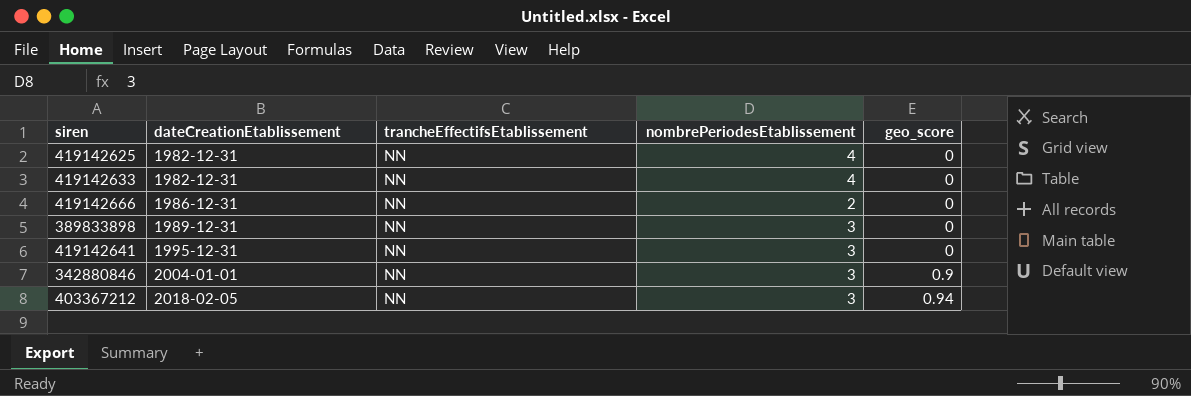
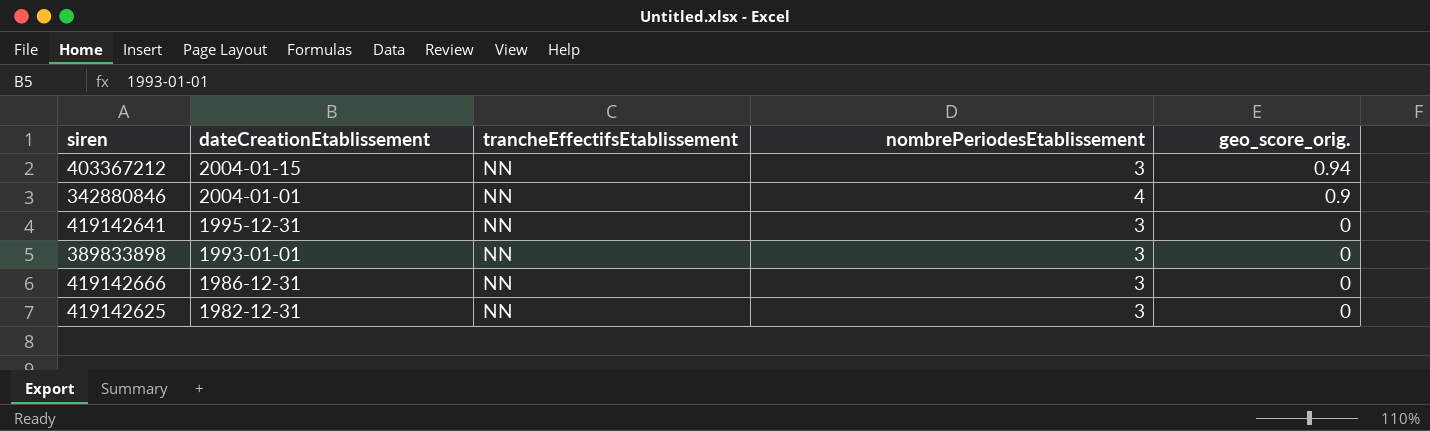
row order: dateCreationEtablissement ascending -> dateCreationEtablissement descending
column name: geo_score -> geo_score_orig.
row 419142633: 1982-12-31 | NN | 4 | 0 -> none
403367212 | dateCreationEtablissement: 2018-02-05 -> 2004-01-15
342880846 | nombrePeriodesEtablissement: 3 -> 4
389833898 | dateCreationEtablissement: 1989-12-31 -> 1993-01-01
419142666 | nombrePeriodesEtablissement: 2 -> 3
419142625 | nombrePeriodesEtablissement: 4 -> 3

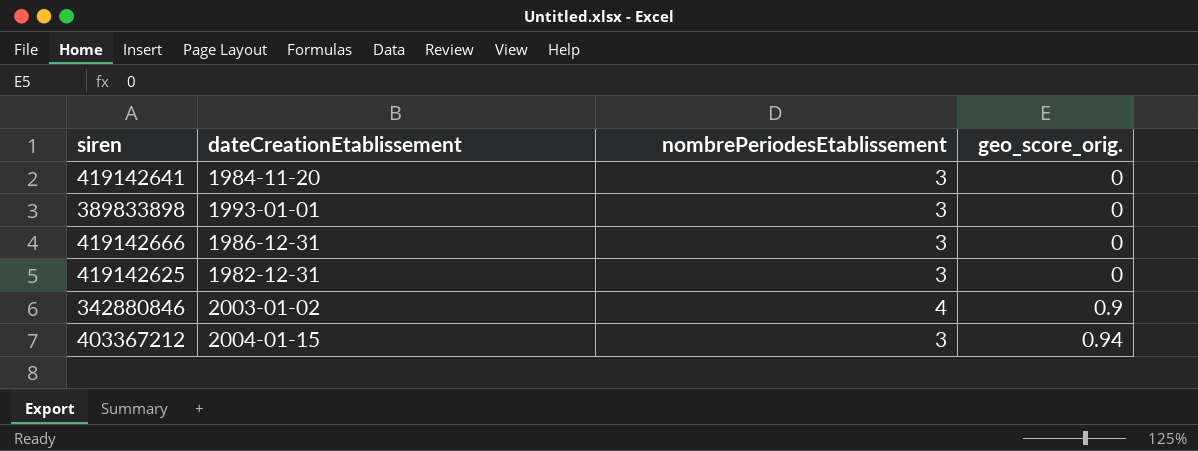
row order: dateCreationEtablissement descending -> geo_score_orig. ascending
column trancheEffectifsEtablissement | position: 3 -> none
419142641 | dateCreationEtablissement: 1995-12-31 -> 1984-11-20
342880846 | dateCreationEtablissement: 2004-01-01 -> 2003-01-02

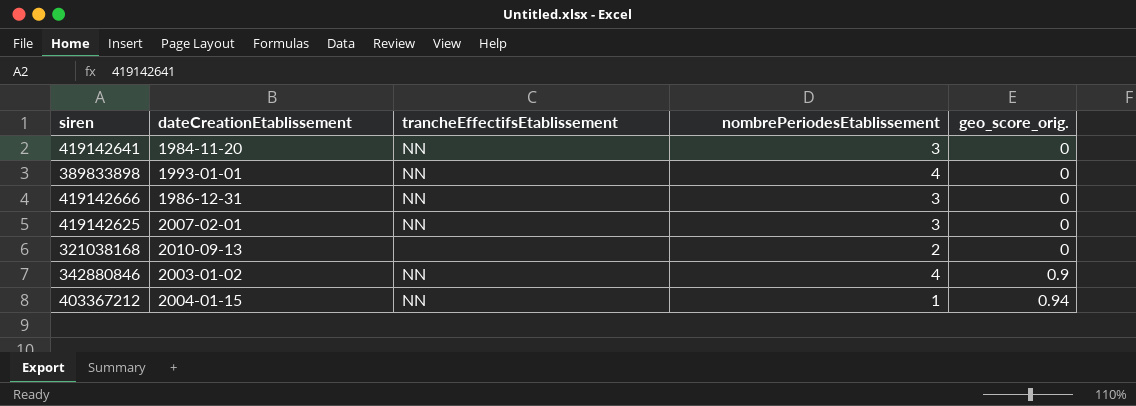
column trancheEffectifsEtablissement | position: none -> 3
389833898 | nombrePeriodesEtablissement: 3 -> 4
419142625 | dateCreationEtablissement: 1982-12-31 -> 2007-02-01
row 321038168: none -> 2010-09-13 | none | 2 | 0
403367212 | nombrePeriodesEtablissement: 3 -> 1

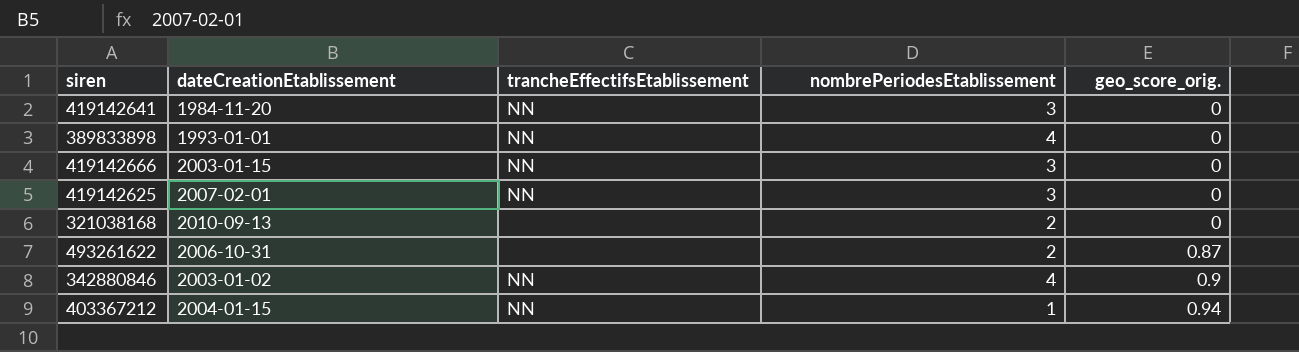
419142666 | dateCreationEtablissement: 1986-12-31 -> 2003-01-15
row 493261622: none -> 2006-10-31 | none | 2 | 0.87

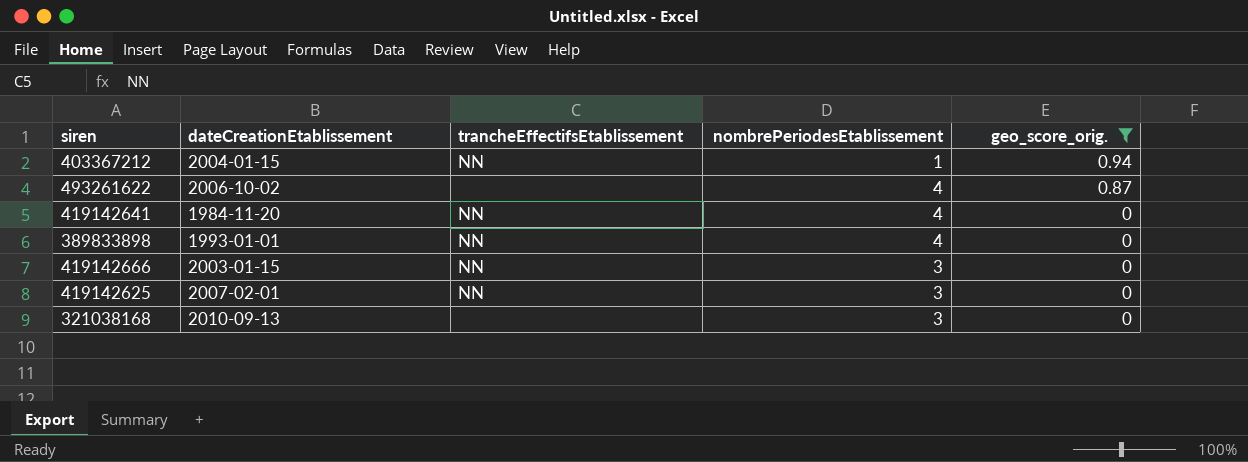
filter: none -> geo_score_orig. != 0.9
row order: geo_score_orig. ascending -> geo_score_orig. descending
493261622 | dateCreationEtablissement: 2006-10-31 -> 2006-10-02
493261622 | nombrePeriodesEtablissement: 2 -> 4
419142641 | nombrePeriodesEtablissement: 3 -> 4
321038168 | nombrePeriodesEtablissement: 2 -> 3

